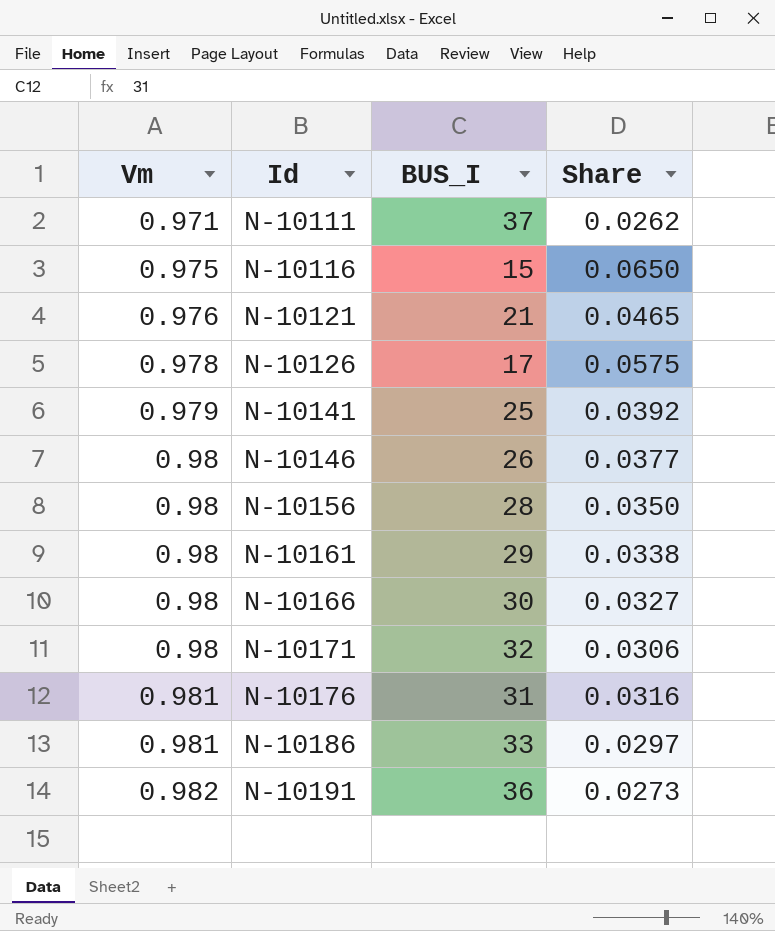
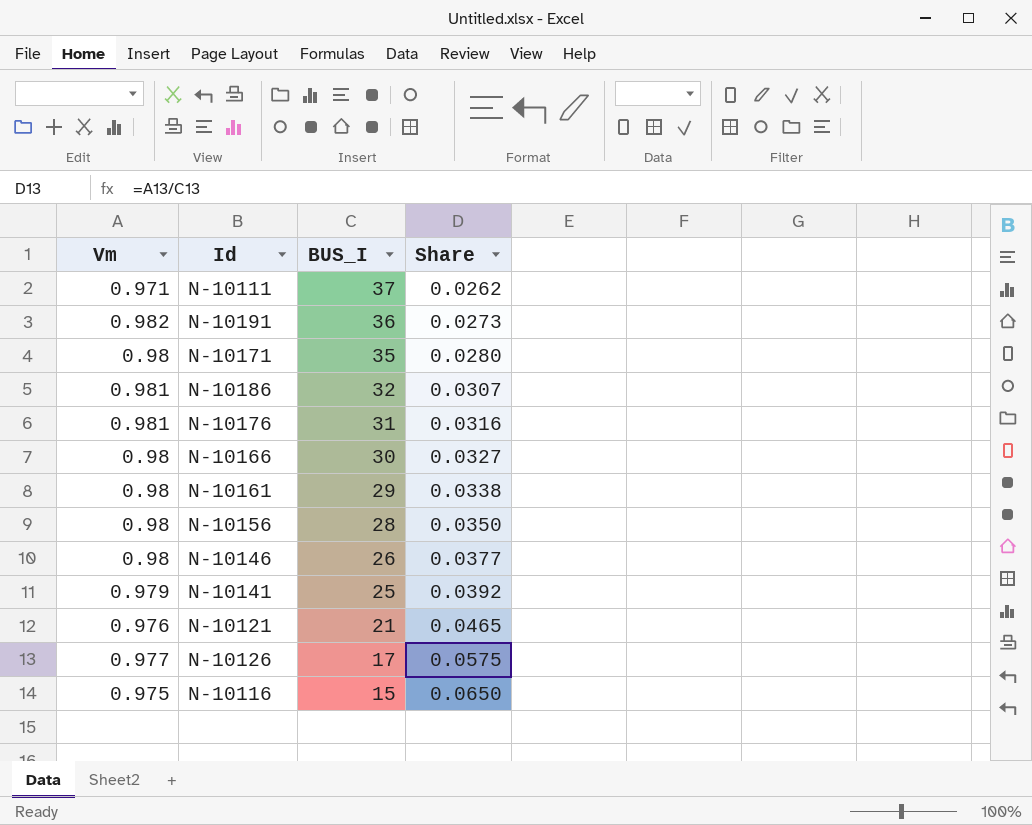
row order: Vm ascending -> BUS_I descending
N-10171 | BUS_I: 32 -> 35
N-10171 | Share: 0.0306 -> 0.0280
N-10186 | BUS_I: 33 -> 32
N-10186 | Share: 0.0297 -> 0.0307
N-10126 | Vm: 0.978 -> 0.977

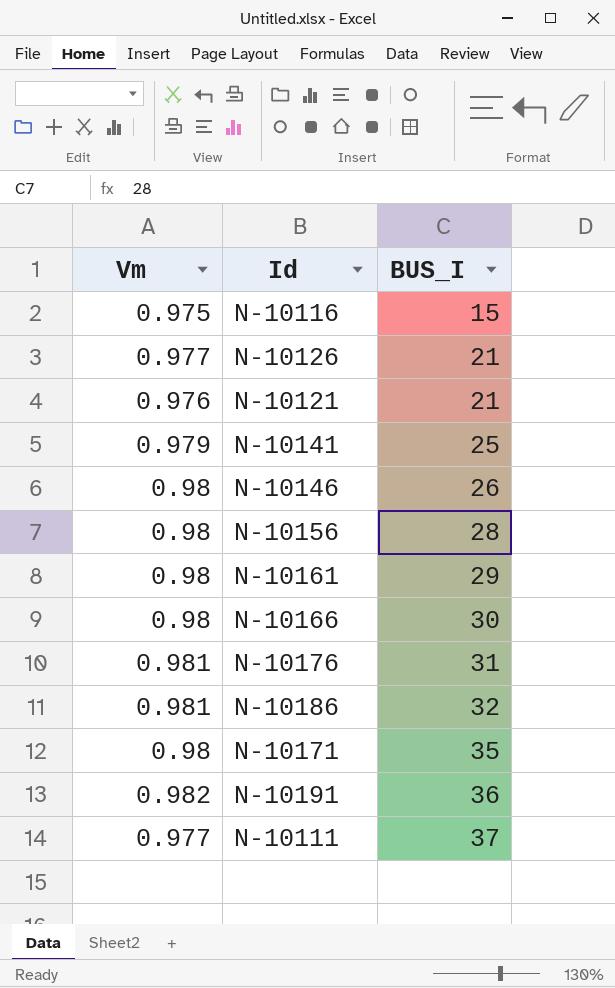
row order: BUS_I descending -> BUS_I ascending
column Share | formula: [Vm] / [BUS_I] -> none
N-10126 | BUS_I: 17 -> 21
N-10111 | Vm: 0.971 -> 0.977

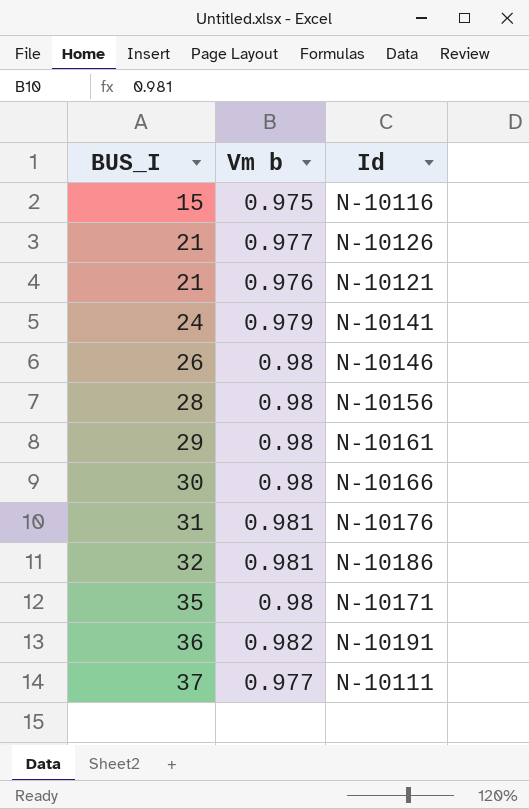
column BUS_I | position: 3 -> 1
column name: Vm -> Vm b
N-10141 | BUS_I: 25 -> 24

